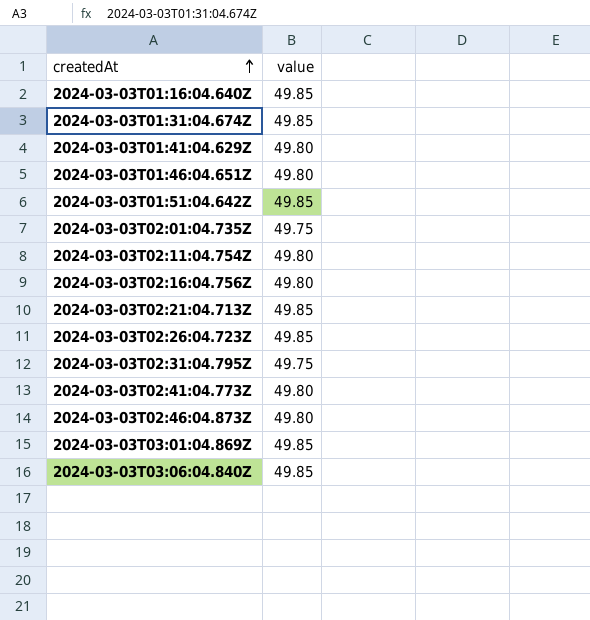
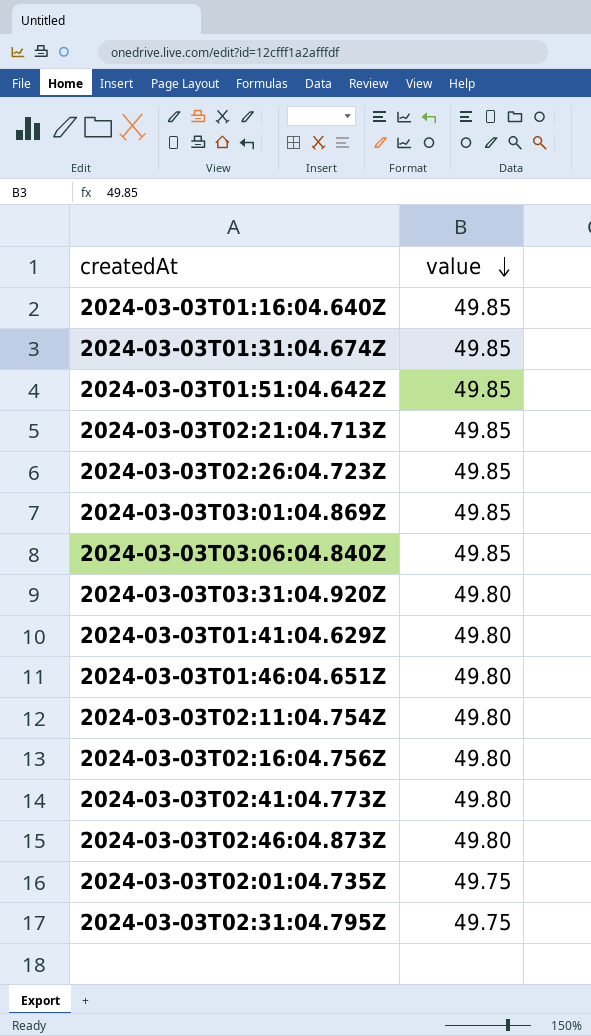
row order: createdAt ascending -> value descending
row 2024-03-03T03:31:04.920Z: none -> 49.80

